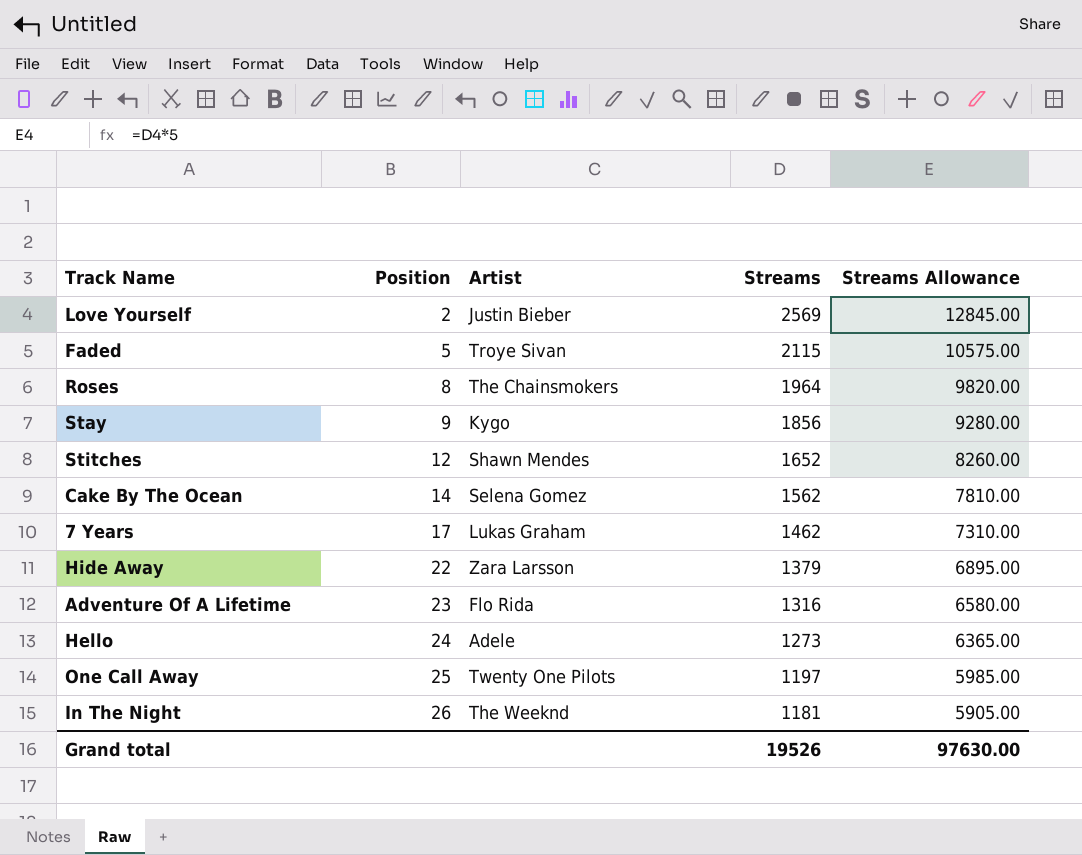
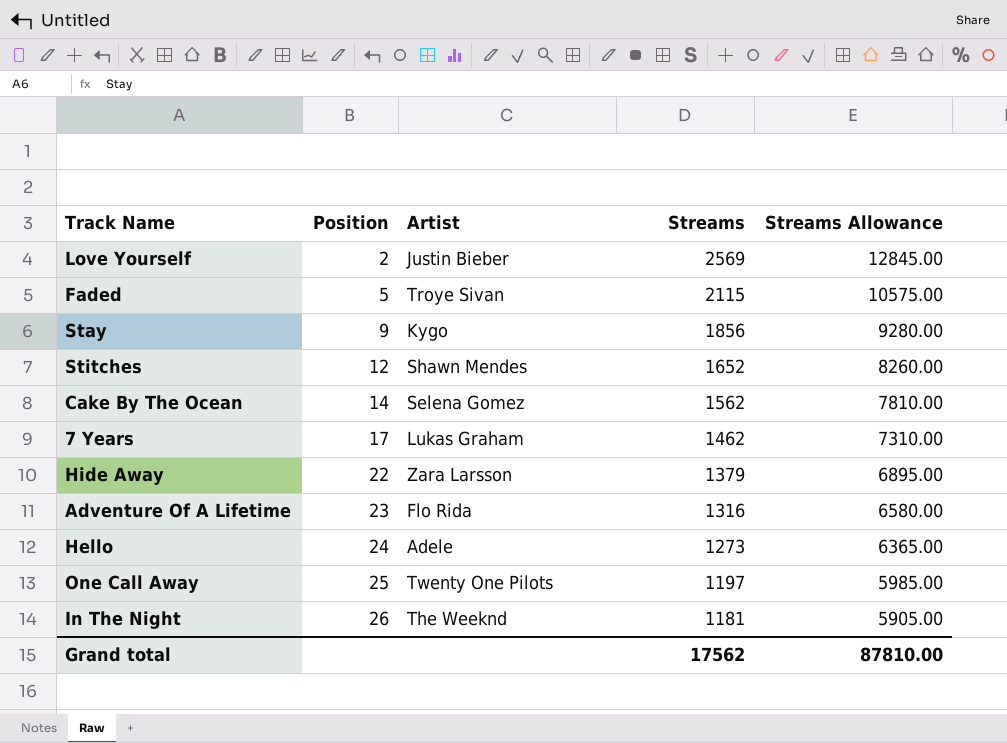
row Roses: 8 | The Chainsmokers | 1964 | 9820.00 -> none
Grand total | Streams: 19526 -> 17562
Grand total | Streams Allowance: 97630.00 -> 87810.00

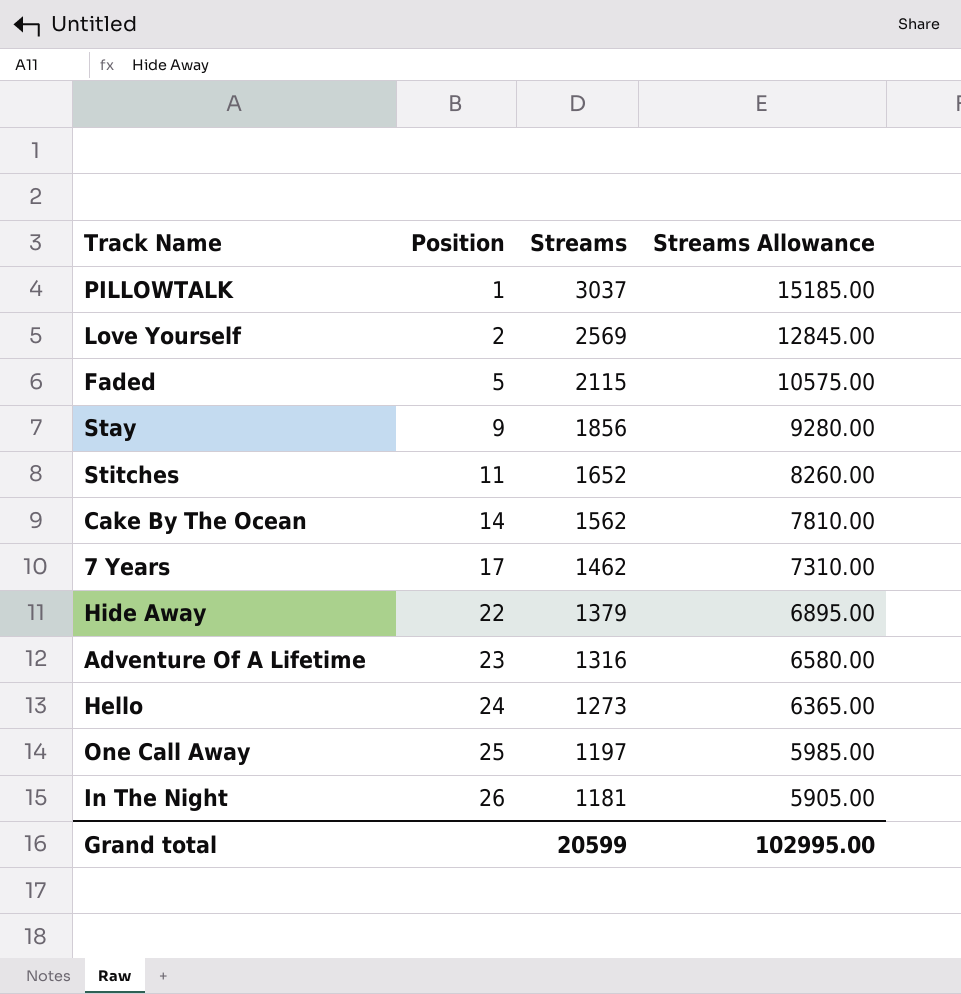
column Artist | position: 3 -> none
row PILLOWTALK: none -> 1 | 3037 | 15185.00
Stitches | Position: 12 -> 11
Grand total | Streams: 17562 -> 20599
Grand total | Streams Allowance: 87810.00 -> 102995.00

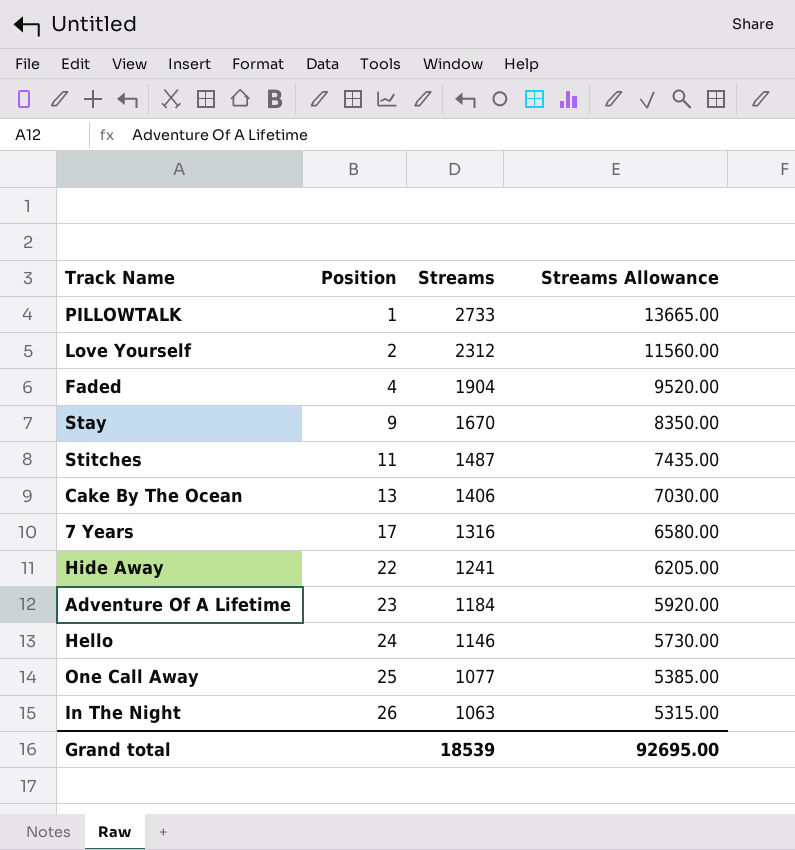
PILLOWTALK | Streams: 3037 -> 2733
PILLOWTALK | Streams Allowance: 15185.00 -> 13665.00
Love Yourself | Streams: 2569 -> 2312
Love Yourself | Streams Allowance: 12845.00 -> 11560.00
Faded | Position: 5 -> 4
Faded | Streams: 2115 -> 1904
Faded | Streams Allowance: 10575.00 -> 9520.00
Stay | Streams: 1856 -> 1670
Stay | Streams Allowance: 9280.00 -> 8350.00
Stitches | Streams: 1652 -> 1487
Stitches | Streams Allowance: 8260.00 -> 7435.00
Cake By The Ocean | Position: 14 -> 13
Cake By The Ocean | Streams: 1562 -> 1406
Cake By The Ocean | Streams Allowance: 7810.00 -> 7030.00
7 Years | Streams: 1462 -> 1316
7 Years | Streams Allowance: 7310.00 -> 6580.00
Hide Away | Streams: 1379 -> 1241
Hide Away | Streams Allowance: 6895.00 -> 6205.00
Adventure Of A Lifetime | Streams: 1316 -> 1184
Adventure Of A Lifetime | Streams Allowance: 6580.00 -> 5920.00
Hello | Streams: 1273 -> 1146
Hello | Streams Allowance: 6365.00 -> 5730.00
One Call Away | Streams: 1197 -> 1077
One Call Away | Streams Allowance: 5985.00 -> 5385.00
In The Night | Streams: 1181 -> 1063
In The Night | Streams Allowance: 5905.00 -> 5315.00
Grand total | Streams: 20599 -> 18539
Grand total | Streams Allowance: 102995.00 -> 92695.00

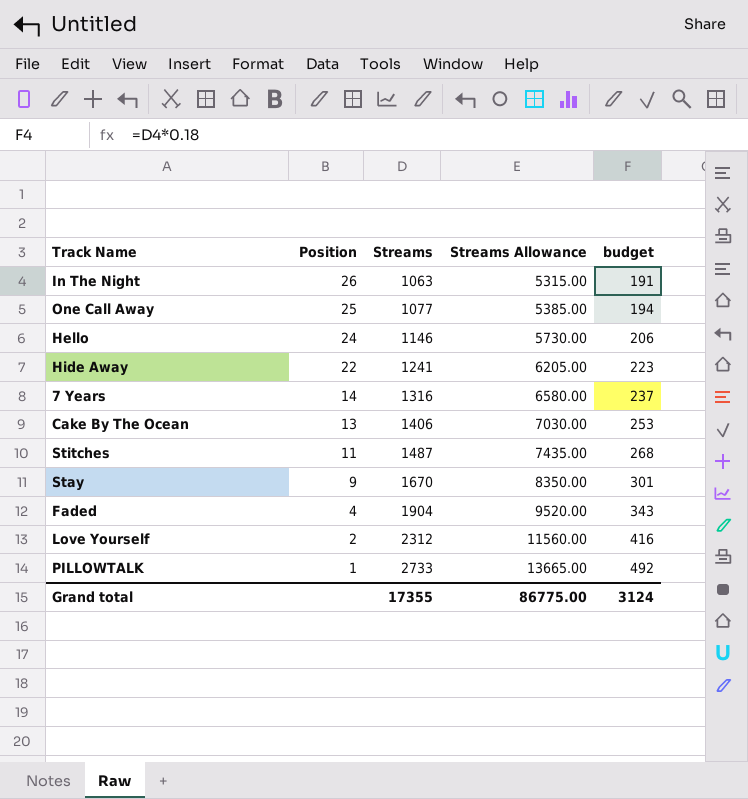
row order: Position ascending -> Position descending
column budget | formula: none -> [Streams] * 0.18
row Adventure Of A Lifetime: 23 | 1184 | 5920.00 -> none
7 Years | Position: 17 -> 14
Grand total | Streams: 18539 -> 17355
Grand total | Streams Allowance: 92695.00 -> 86775.00

